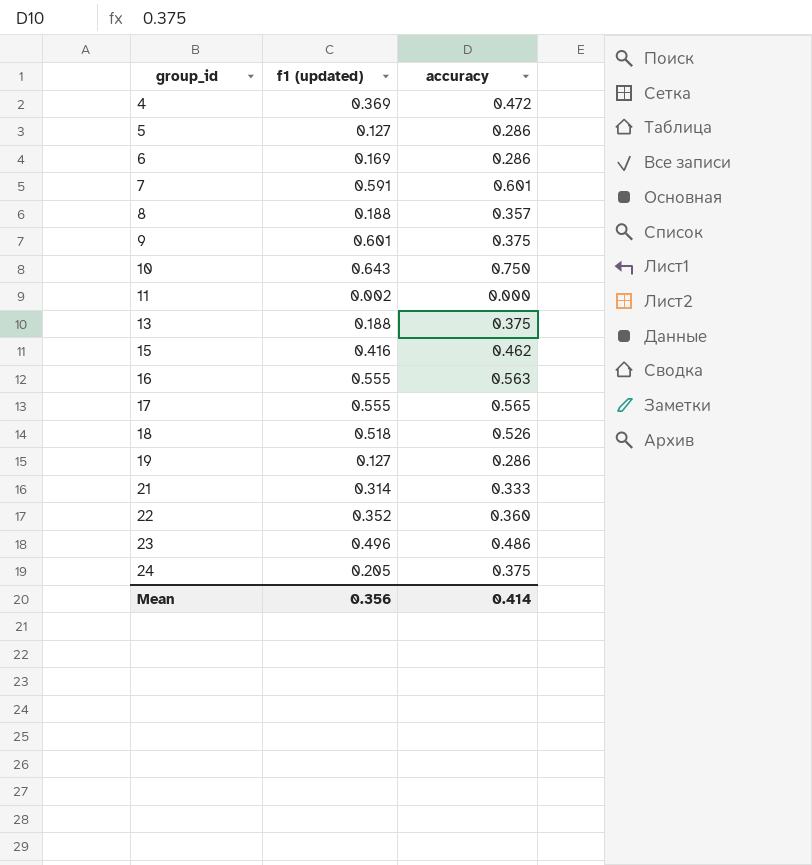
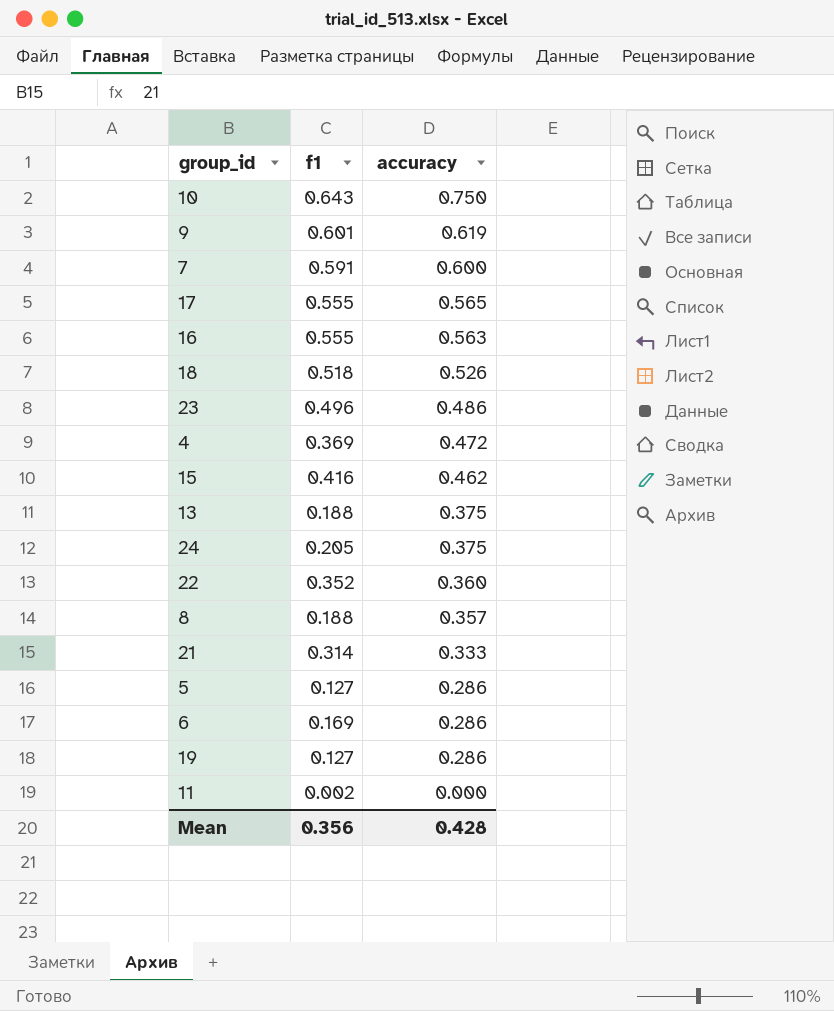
row order: group_id ascending -> accuracy descending
column name: f1 (updated) -> f1
9 | accuracy: 0.375 -> 0.619
7 | accuracy: 0.601 -> 0.600
Mean | accuracy: 0.414 -> 0.428

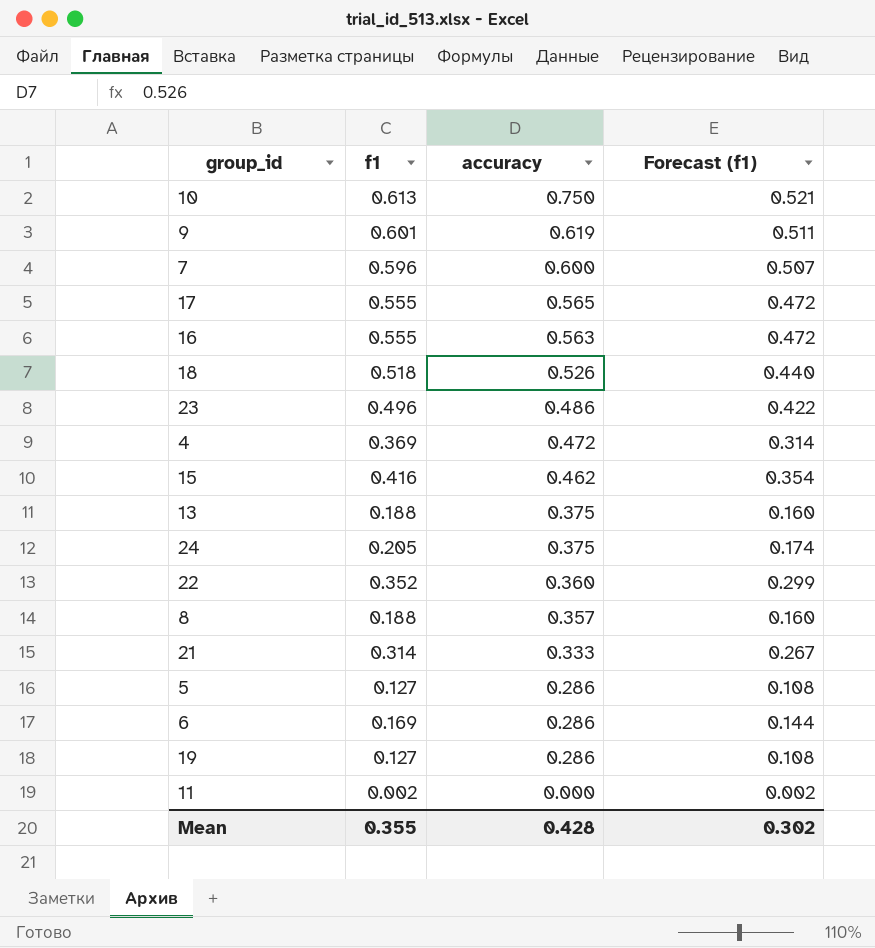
column Forecast (f1) | formula: none -> [f1] * 0.85
10 | f1: 0.643 -> 0.613
7 | f1: 0.591 -> 0.596
Mean | f1: 0.356 -> 0.355

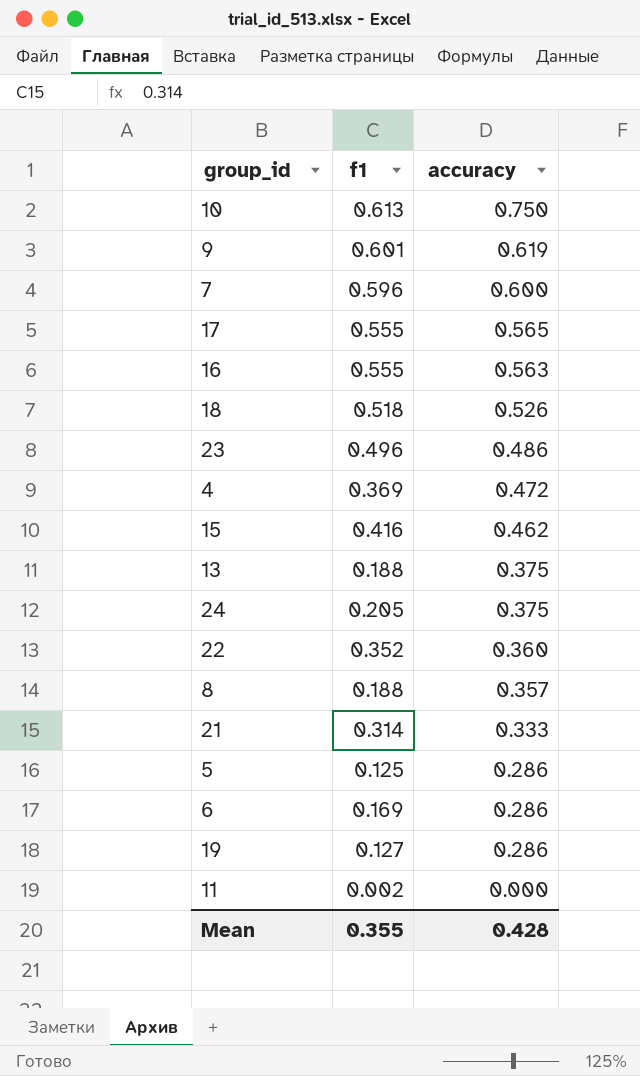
column Forecast (f1) | formula: [f1] * 0.85 -> none
5 | f1: 0.127 -> 0.125

